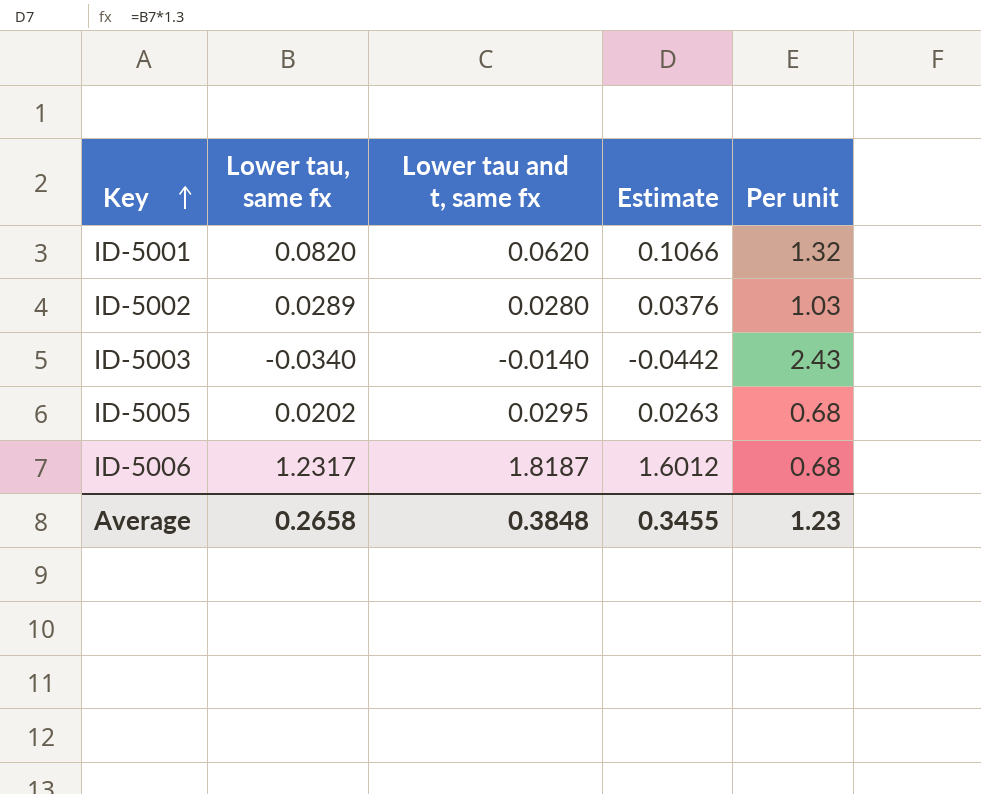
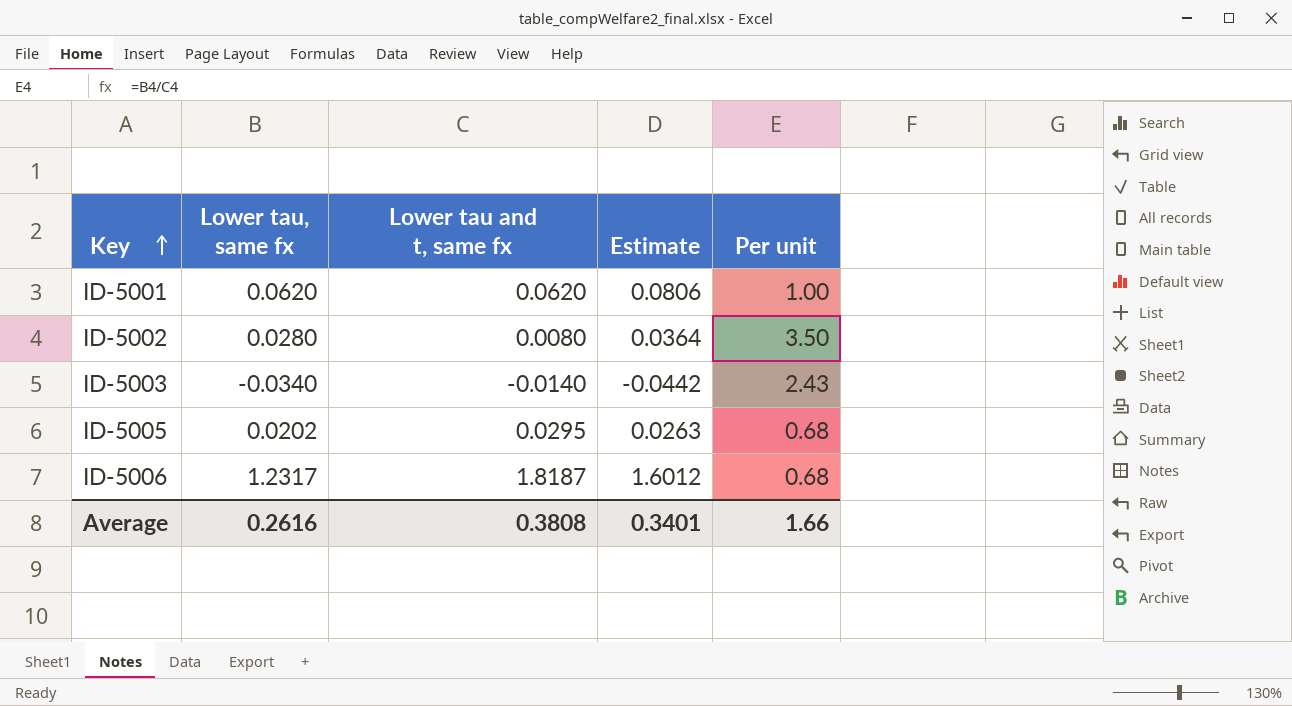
ID-5001 | Lower tau, same fx: 0.0820 -> 0.0620
ID-5001 | Estimate: 0.1066 -> 0.0806
ID-5001 | Per unit: 1.32 -> 1.00
ID-5002 | Lower tau, same fx: 0.0289 -> 0.0280
ID-5002 | Lower tau and t, same fx: 0.0280 -> 0.0080
ID-5002 | Estimate: 0.0376 -> 0.0364
ID-5002 | Per unit: 1.03 -> 3.50
Average | Lower tau, same fx: 0.2658 -> 0.2616
Average | Lower tau and t, same fx: 0.3848 -> 0.3808
Average | Estimate: 0.3455 -> 0.3401
Average | Per unit: 1.23 -> 1.66

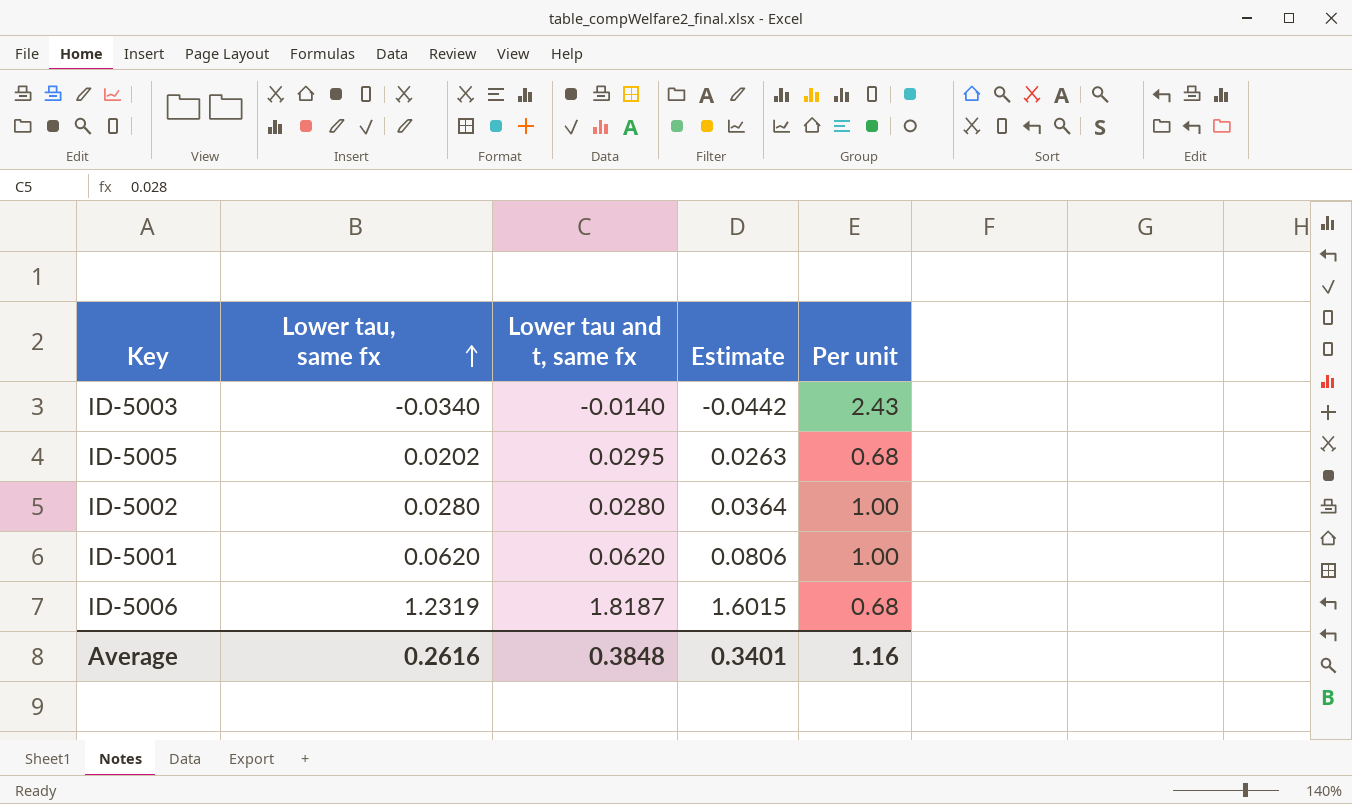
row order: Key ascending -> Lower tau, same fx ascending
ID-5002 | Lower tau and t, same fx: 0.0080 -> 0.0280
ID-5002 | Per unit: 3.50 -> 1.00
ID-5006 | Lower tau, same fx: 1.2317 -> 1.2319
ID-5006 | Estimate: 1.6012 -> 1.6015
Average | Lower tau and t, same fx: 0.3808 -> 0.3848
Average | Per unit: 1.66 -> 1.16

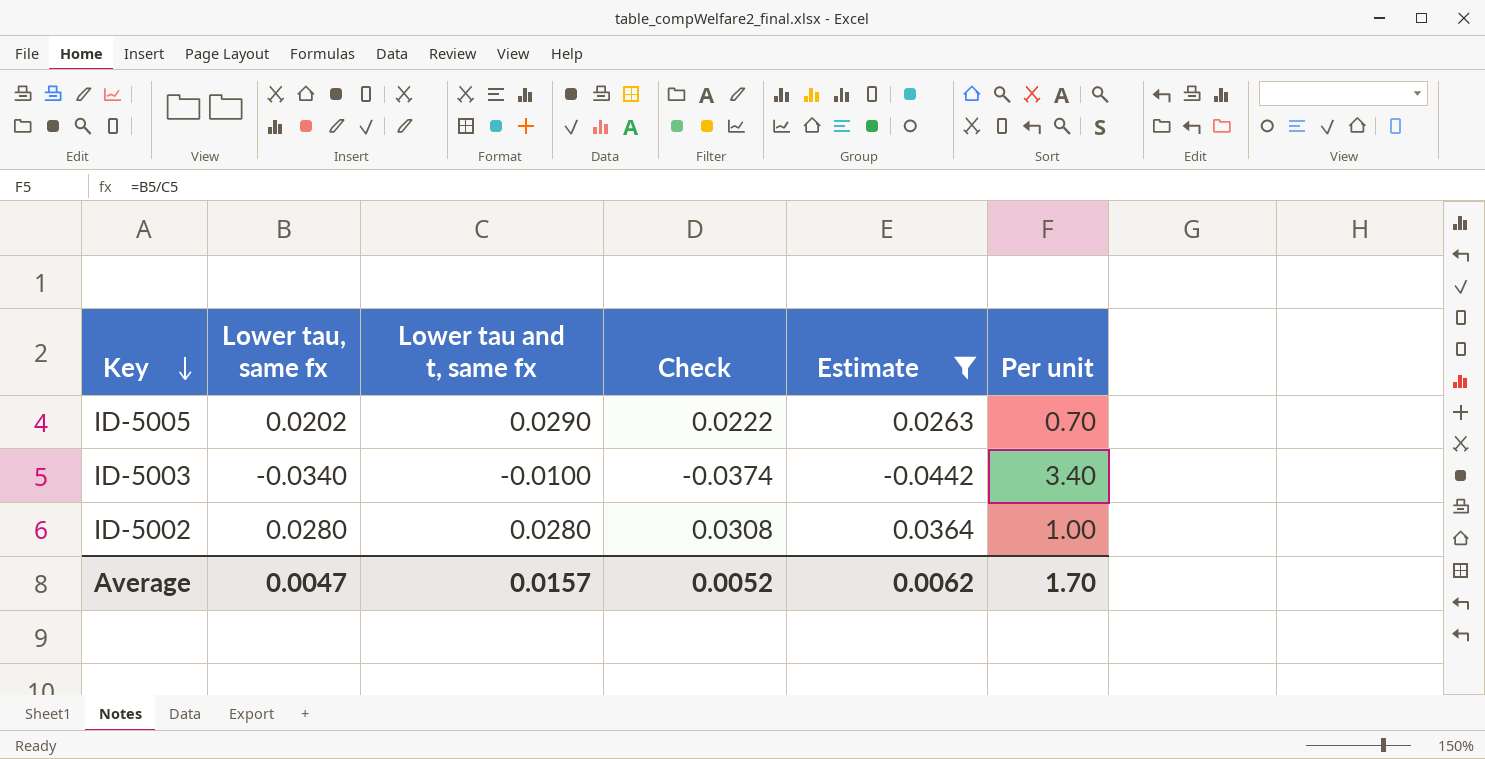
filter: none -> Estimate <= 0.0364
row order: Lower tau, same fx ascending -> Key descending
column Check | formula: none -> [Lower tau, same fx] * 1.1
ID-5005 | Lower tau and t, same fx: 0.0295 -> 0.0290
ID-5005 | Per unit: 0.68 -> 0.70
ID-5003 | Lower tau and t, same fx: -0.0140 -> -0.0100
ID-5003 | Per unit: 2.43 -> 3.40
Average | Lower tau, same fx: 0.2616 -> 0.0047
Average | Lower tau and t, same fx: 0.3848 -> 0.0157
Average | Estimate: 0.3401 -> 0.0062
Average | Per unit: 1.16 -> 1.70

